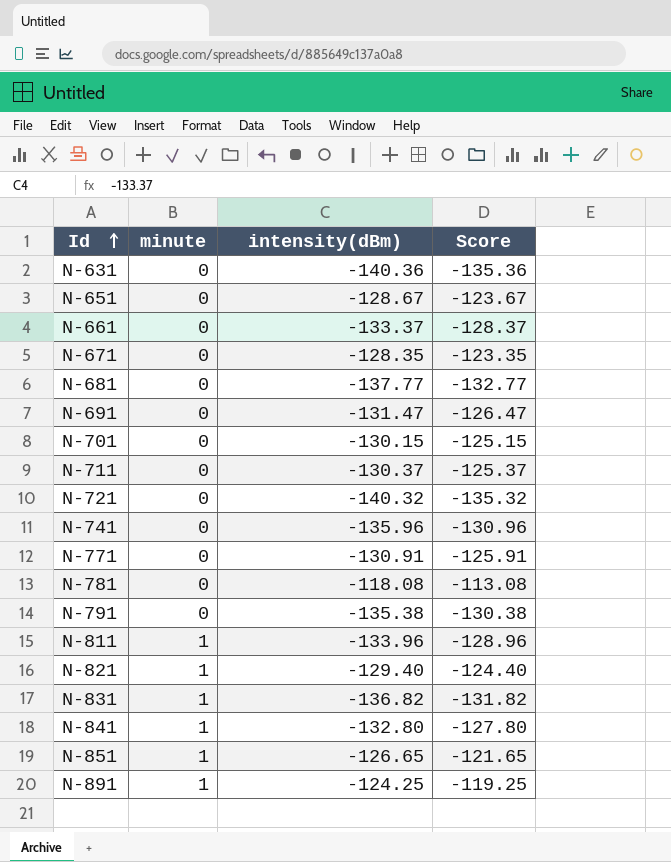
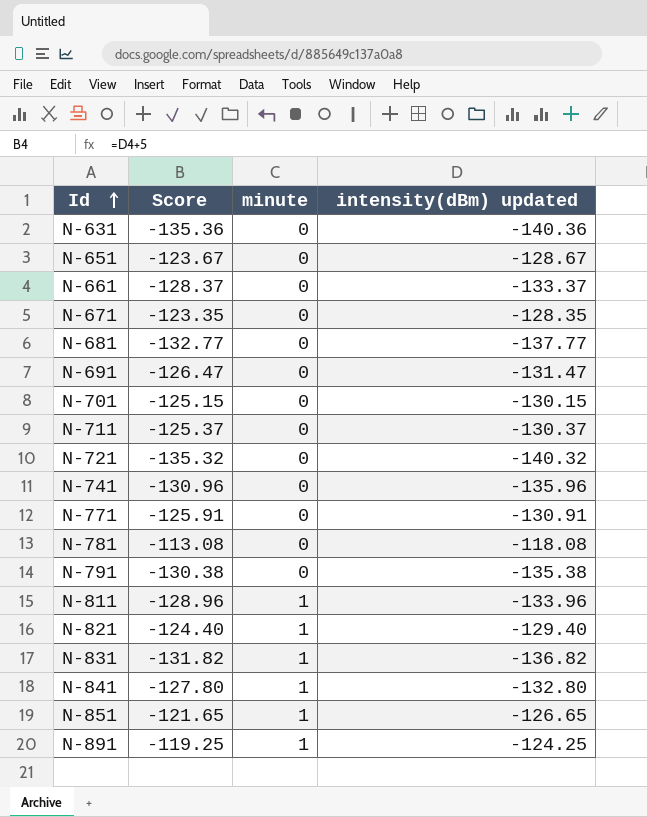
column Score | position: 4 -> 2
column name: intensity(dBm) -> intensity(dBm) updated

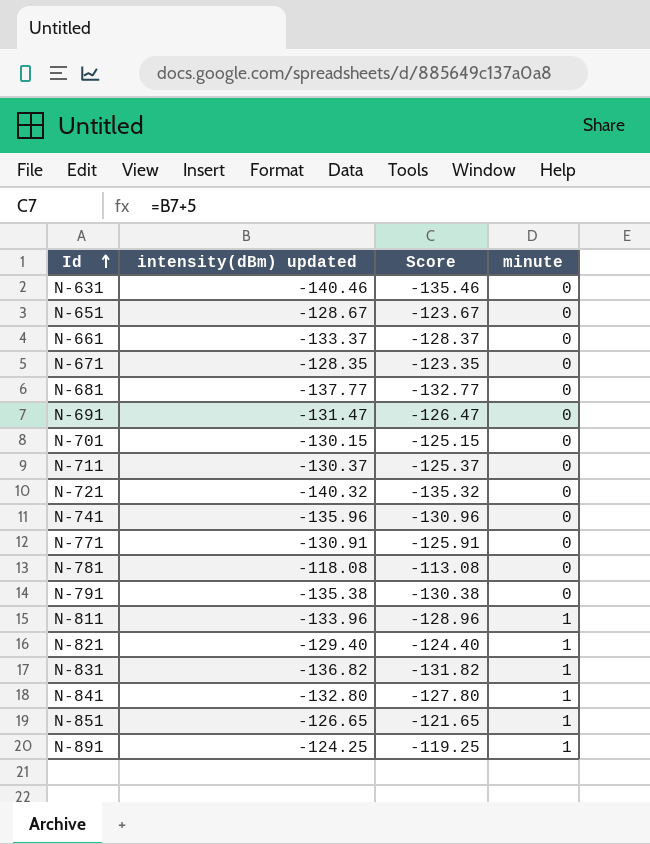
column intensity(dBm) updated | position: 4 -> 2
N-631 | intensity(dBm) updated: -140.36 -> -140.46
N-631 | Score: -135.36 -> -135.46

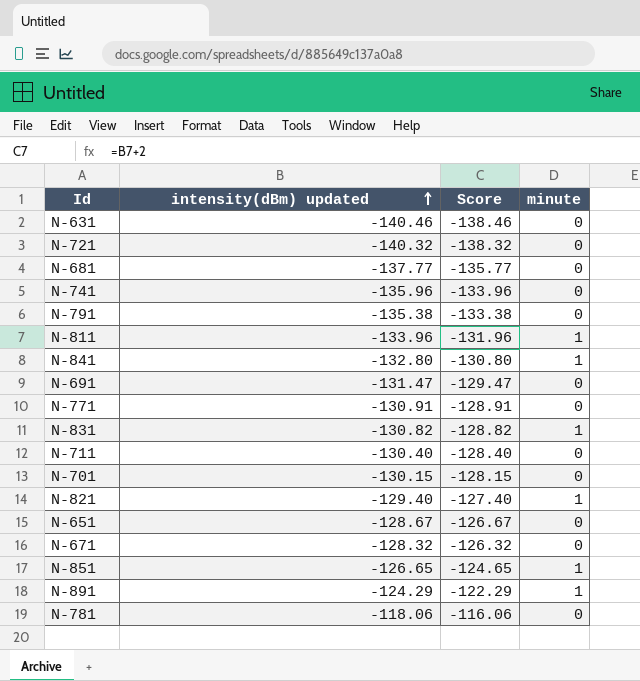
row order: Id ascending -> intensity(dBm) updated ascending
column Score | formula: [intensity(dBm) updated] + 5 -> [intensity(dBm) updated] + 2
row N-661: -133.37 | -128.37 | 0 -> none
N-831 | intensity(dBm) updated: -136.82 -> -130.82
N-711 | intensity(dBm) updated: -130.37 -> -130.40
N-671 | intensity(dBm) updated: -128.35 -> -128.32
N-891 | intensity(dBm) updated: -124.25 -> -124.29
N-781 | intensity(dBm) updated: -118.08 -> -118.06

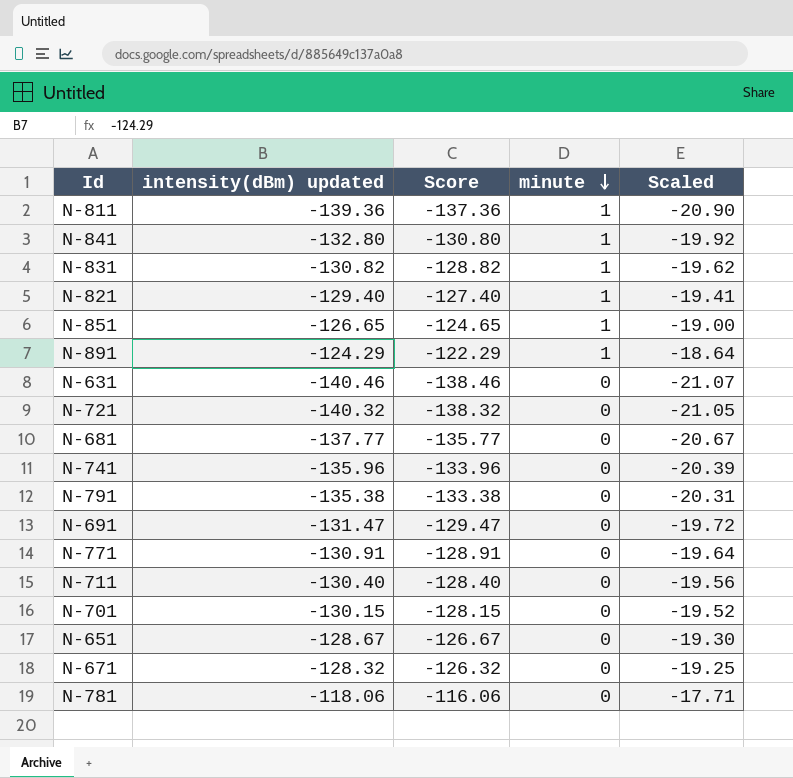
row order: intensity(dBm) updated ascending -> minute descending
column Scaled | formula: none -> [intensity(dBm) updated] * 0.15
N-811 | intensity(dBm) updated: -133.96 -> -139.36
N-811 | Score: -131.96 -> -137.36

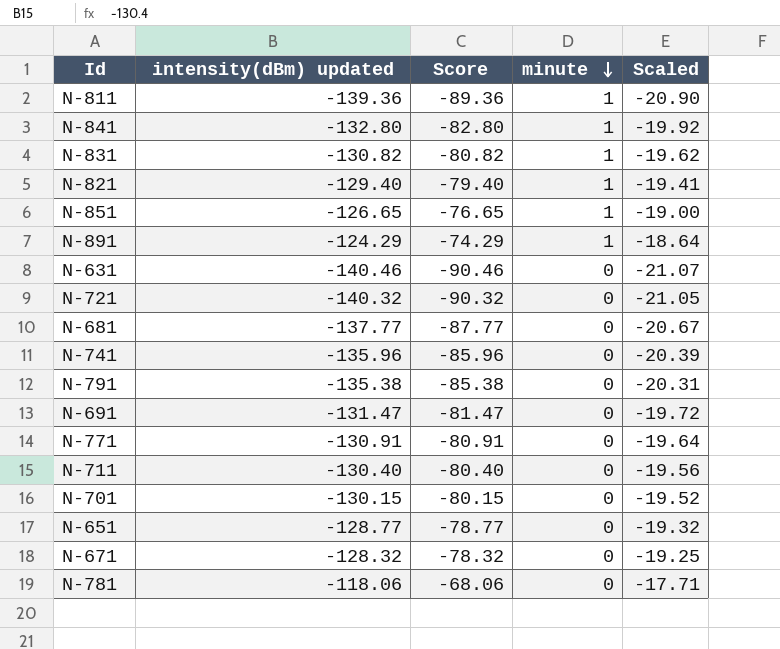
column Score | formula: [intensity(dBm) updated] + 2 -> [intensity(dBm) updated] + 50
N-651 | intensity(dBm) updated: -128.67 -> -128.77
N-651 | Scaled: -19.30 -> -19.32

